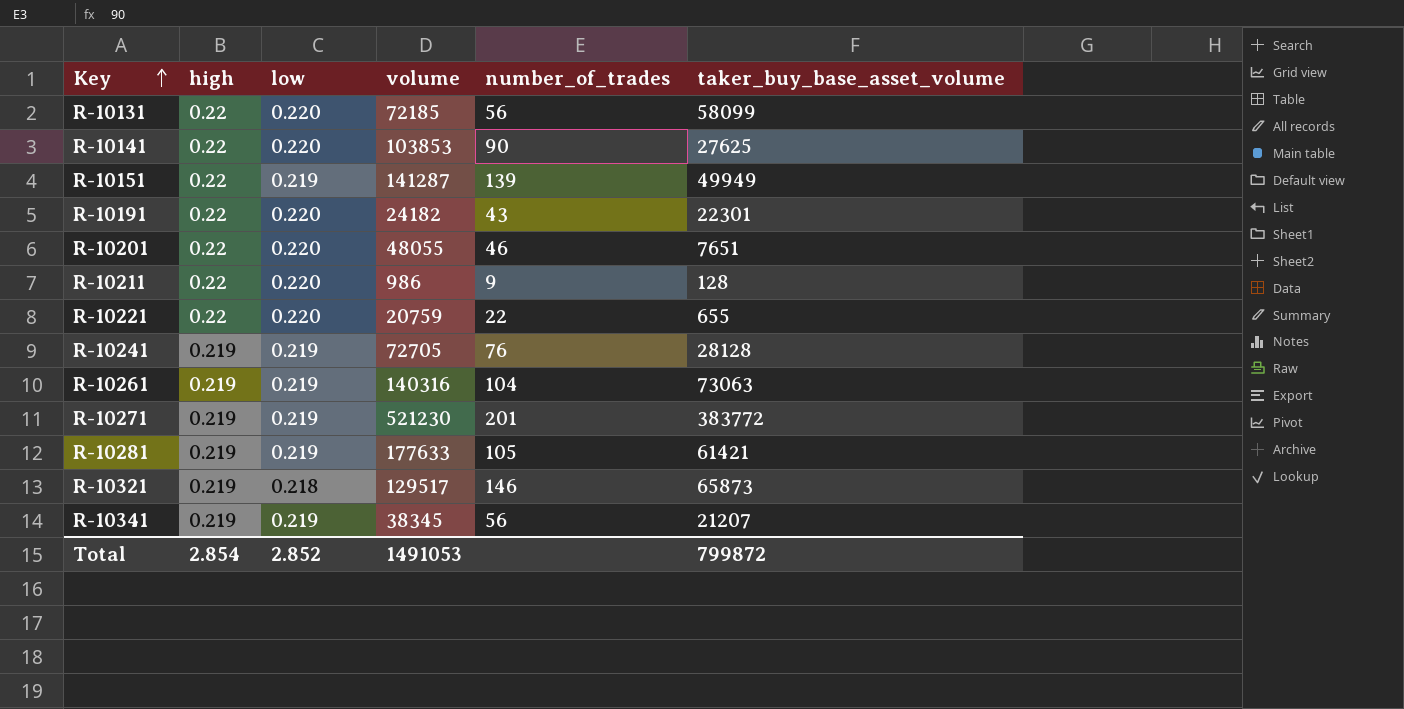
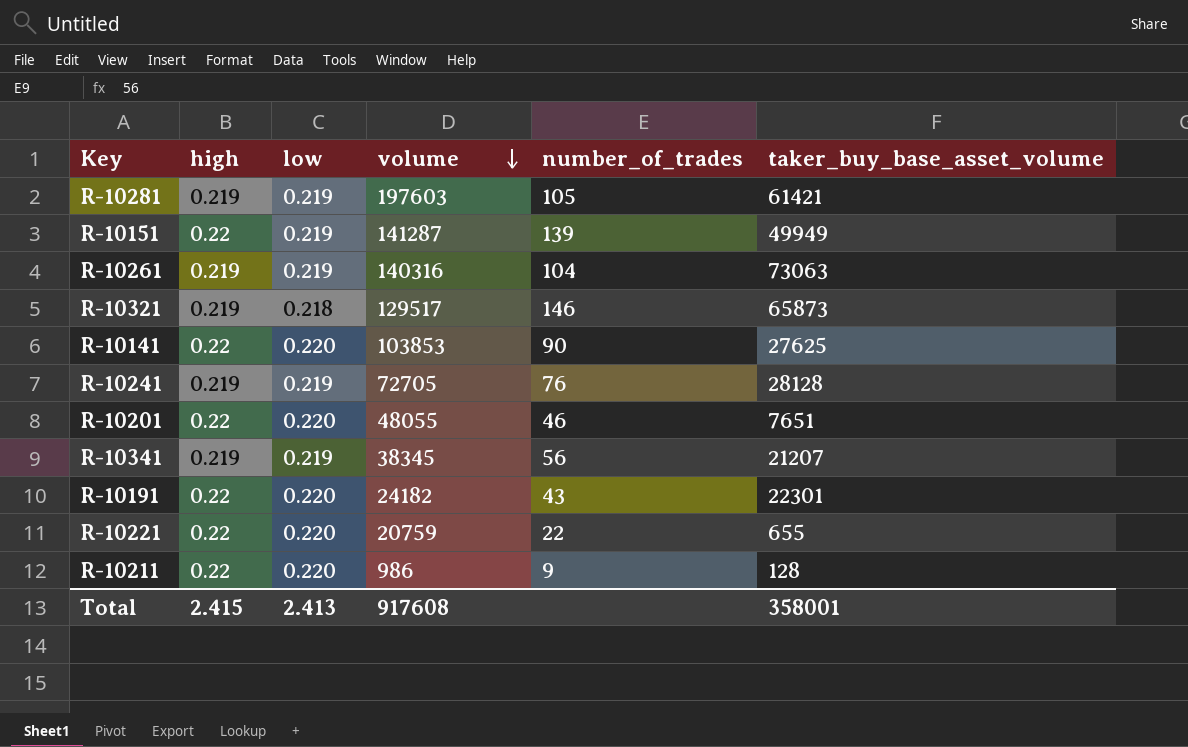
row order: Key ascending -> volume descending
row R-10131: 0.22 | 0.220 | 72185 | 56 | 58099 -> none
row R-10271: 0.219 | 0.219 | 521230 | 201 | 383772 -> none
R-10281 | volume: 177633 -> 197603
Total | high: 2.854 -> 2.415
Total | low: 2.852 -> 2.413
Total | volume: 1491053 -> 917608
Total | taker_buy_base_asset_volume: 799872 -> 358001

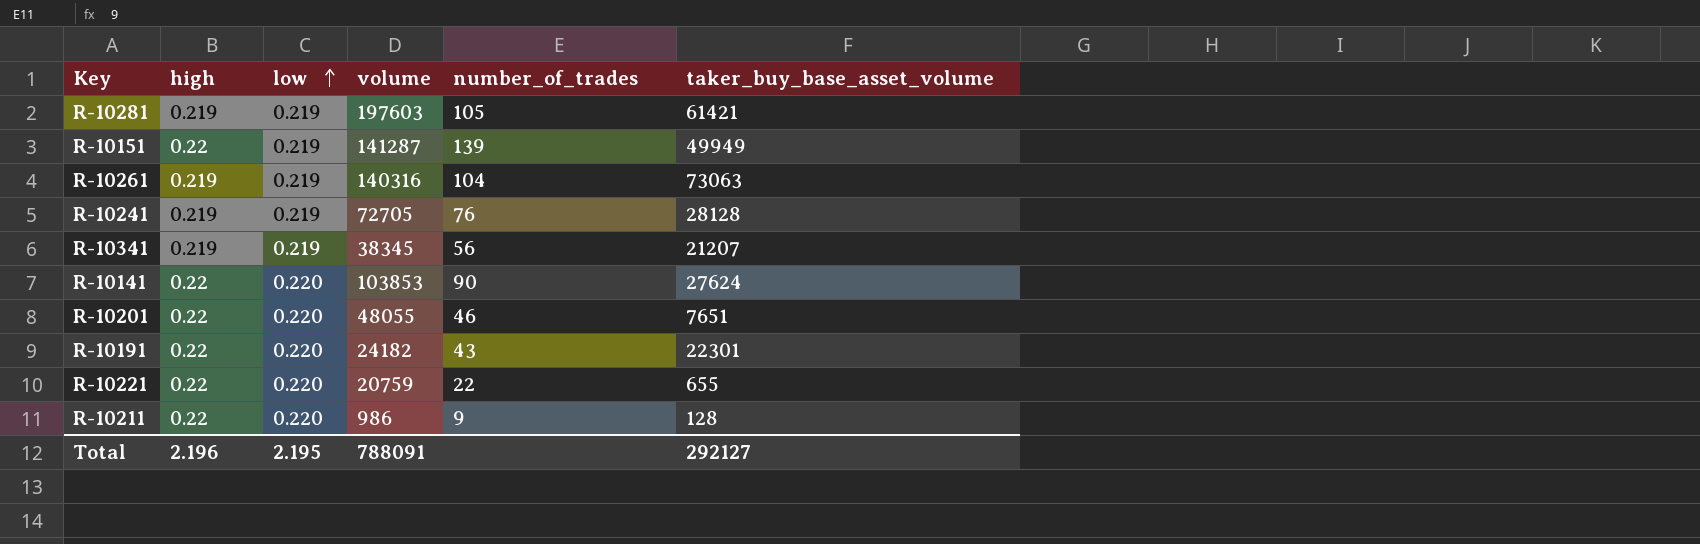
row order: volume descending -> low ascending
row R-10321: 0.219 | 0.218 | 129517 | 146 | 65873 -> none
R-10141 | taker_buy_base_asset_volume: 27625 -> 27624
Total | high: 2.415 -> 2.196
Total | low: 2.413 -> 2.195
Total | volume: 917608 -> 788091
Total | taker_buy_base_asset_volume: 358001 -> 292127

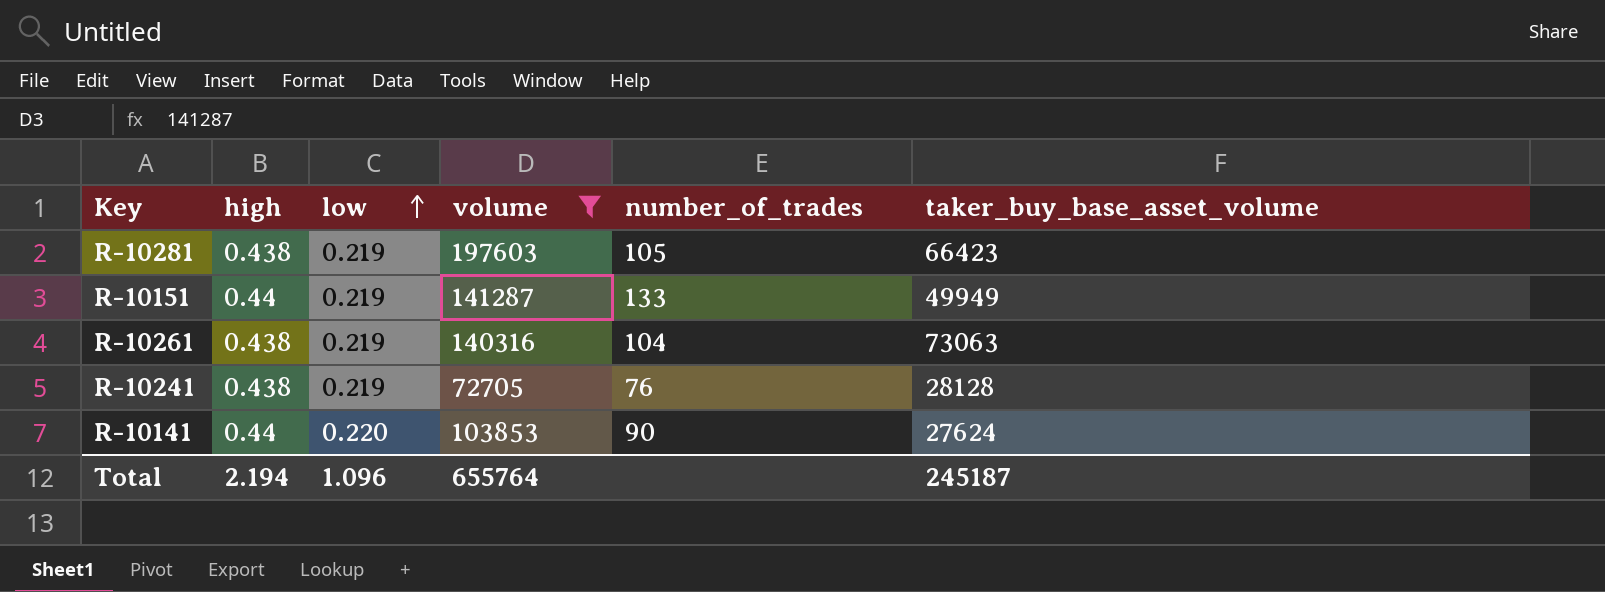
filter: none -> volume >= 72705
R-10281 | high: 0.219 -> 0.438
R-10281 | taker_buy_base_asset_volume: 61421 -> 66423
R-10151 | high: 0.22 -> 0.44
R-10151 | number_of_trades: 139 -> 133
R-10261 | high: 0.219 -> 0.438
R-10241 | high: 0.219 -> 0.438
R-10141 | high: 0.22 -> 0.44
Total | high: 2.196 -> 2.194
Total | low: 2.195 -> 1.096
Total | volume: 788091 -> 655764
Total | taker_buy_base_asset_volume: 292127 -> 245187

